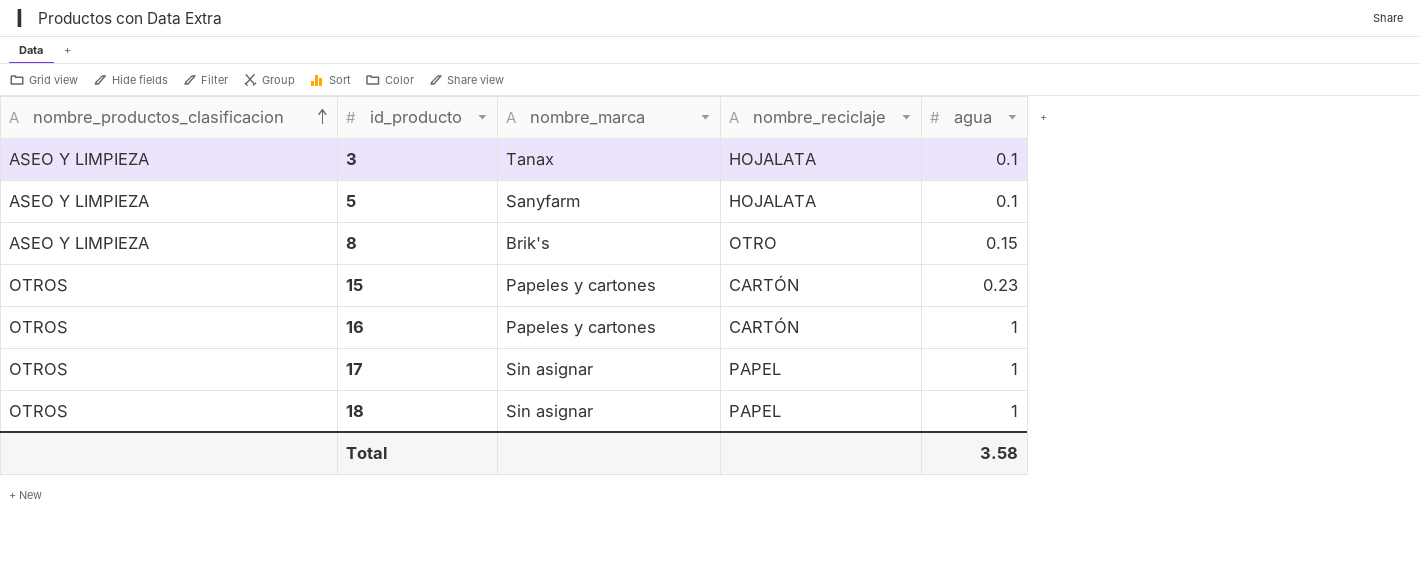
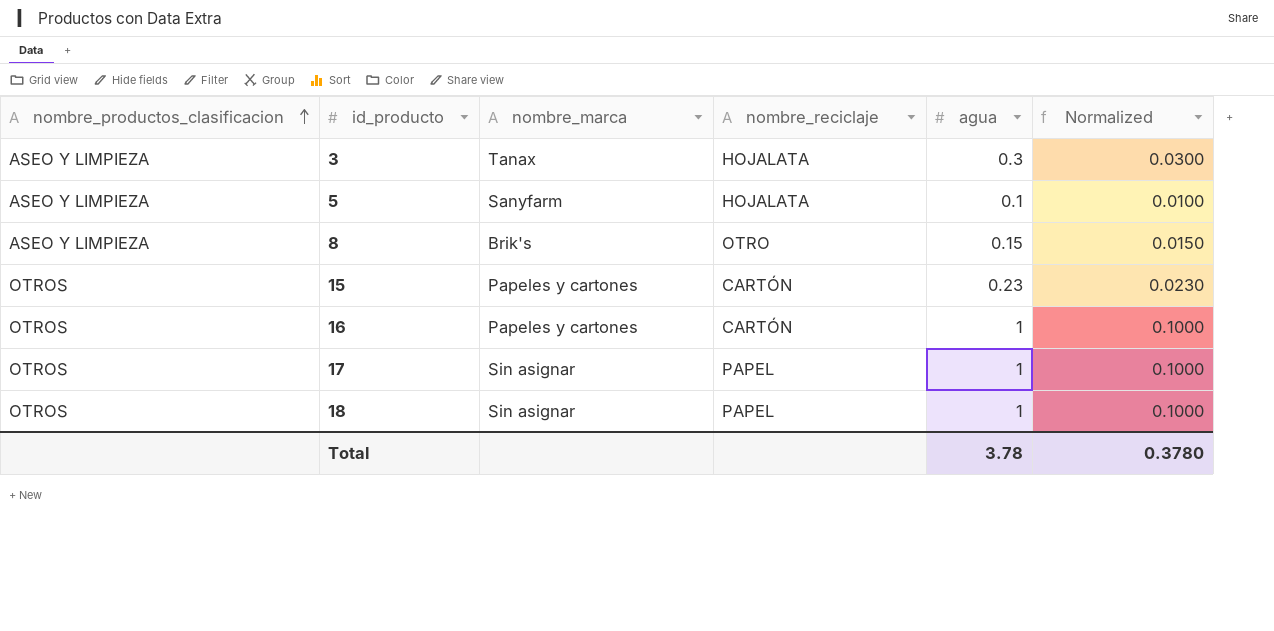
column Normalized | formula: none -> [agua] * 0.1
3 | agua: 0.1 -> 0.3
Total | agua: 3.58 -> 3.78

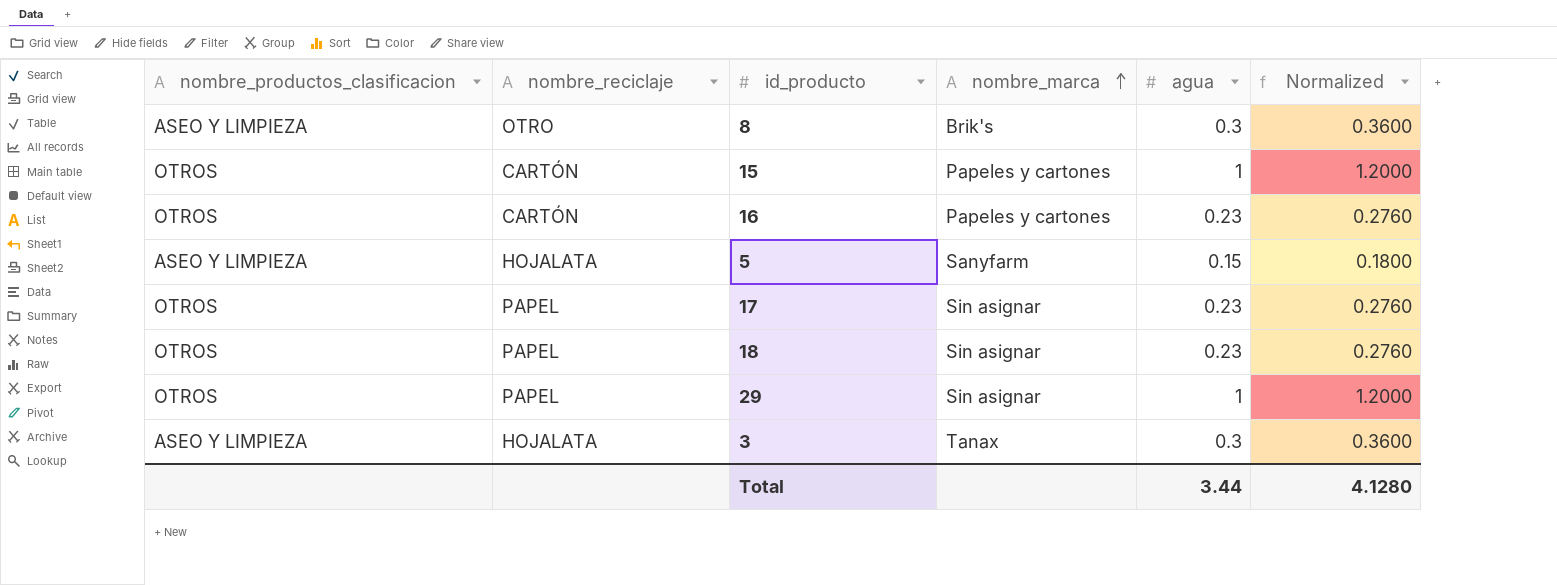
row order: nombre_productos_clasificacion ascending -> nombre_marca ascending
column nombre_reciclaje | position: 4 -> 2
column Normalized | formula: [agua] * 0.1 -> [agua] * 1.2
8 | agua: 0.15 -> 0.3
15 | agua: 0.23 -> 1
16 | agua: 1 -> 0.23
5 | agua: 0.1 -> 0.15
17 | agua: 1 -> 0.23
18 | agua: 1 -> 0.23
row 29: none -> OTROS | PAPEL | Sin asignar | 1 | 1.2000
Total | agua: 3.78 -> 3.44
Total | Normalized: 0.3780 -> 4.1280

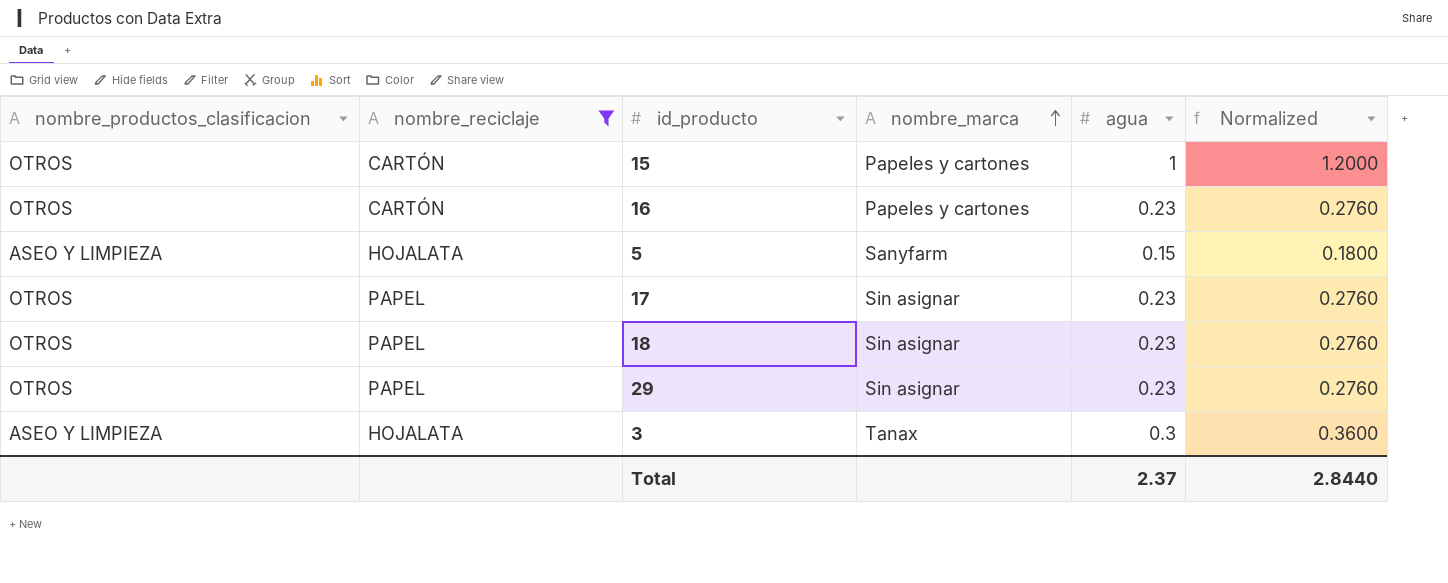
filter: none -> nombre_reciclaje != OTRO
29 | agua: 1 -> 0.23
29 | Normalized: 1.2000 -> 0.2760
Total | agua: 3.44 -> 2.37
Total | Normalized: 4.1280 -> 2.8440

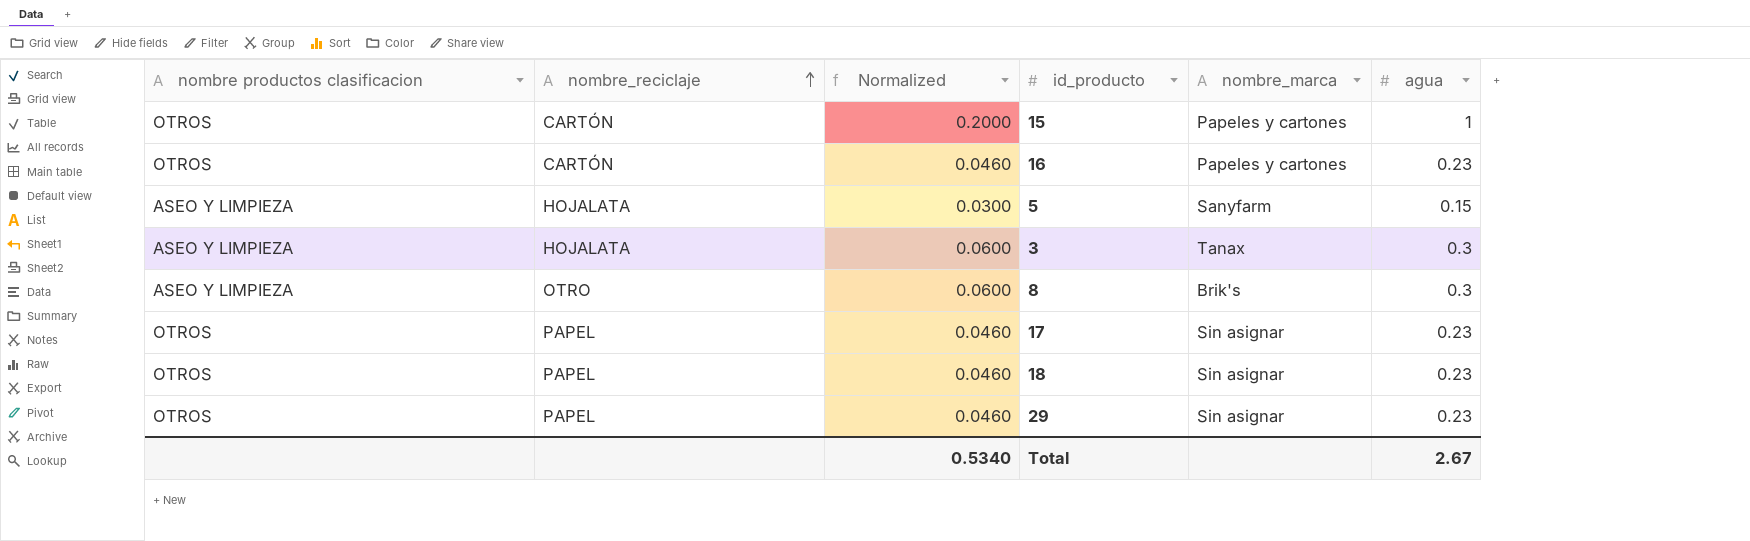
filter: nombre_reciclaje != OTRO -> none
row order: nombre_marca ascending -> nombre_reciclaje ascending
column name: nombre_productos_clasificacion -> nombre productos clasificacion
column Normalized | formula: [agua] * 1.2 -> [agua] * 0.2
column Normalized | position: 6 -> 3
Total | Normalized: 2.8440 -> 0.5340
Total | agua: 2.37 -> 2.67

